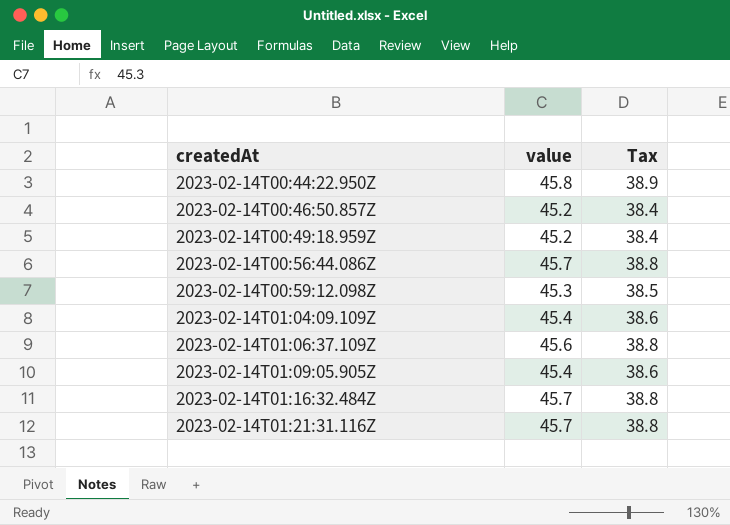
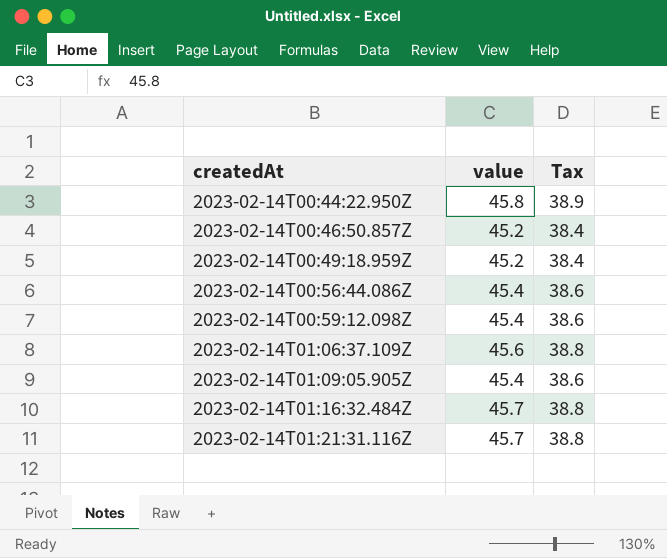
row 2023-02-14T01:04:09.109Z: 45.4 | 38.6 -> none
2023-02-14T00:56:44.086Z | value: 45.7 -> 45.4
2023-02-14T00:56:44.086Z | Tax: 38.8 -> 38.6
2023-02-14T00:59:12.098Z | value: 45.3 -> 45.4
2023-02-14T00:59:12.098Z | Tax: 38.5 -> 38.6

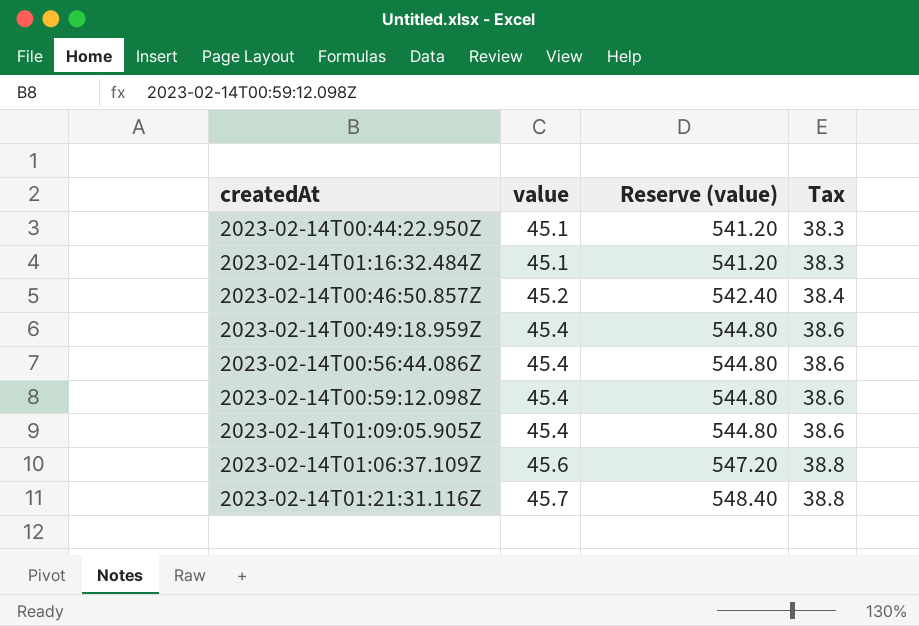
row order: createdAt ascending -> value ascending
column Reserve (value) | formula: none -> [value] * 12
2023-02-14T00:44:22.950Z | value: 45.8 -> 45.1
2023-02-14T00:44:22.950Z | Tax: 38.9 -> 38.3
2023-02-14T01:16:32.484Z | value: 45.7 -> 45.1
2023-02-14T01:16:32.484Z | Tax: 38.8 -> 38.3
2023-02-14T00:49:18.959Z | value: 45.2 -> 45.4
2023-02-14T00:49:18.959Z | Tax: 38.4 -> 38.6

